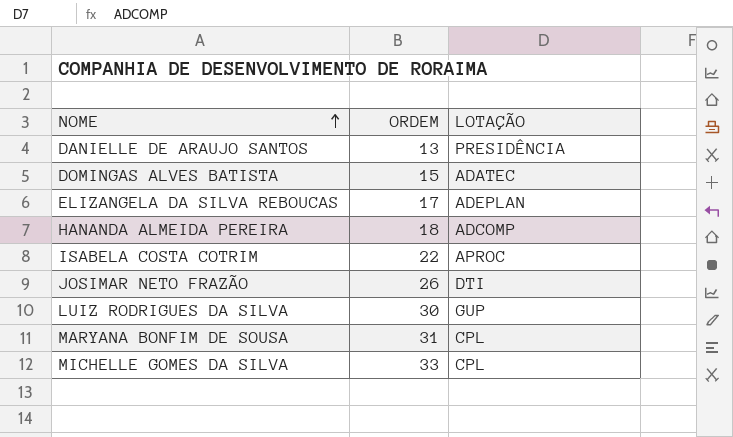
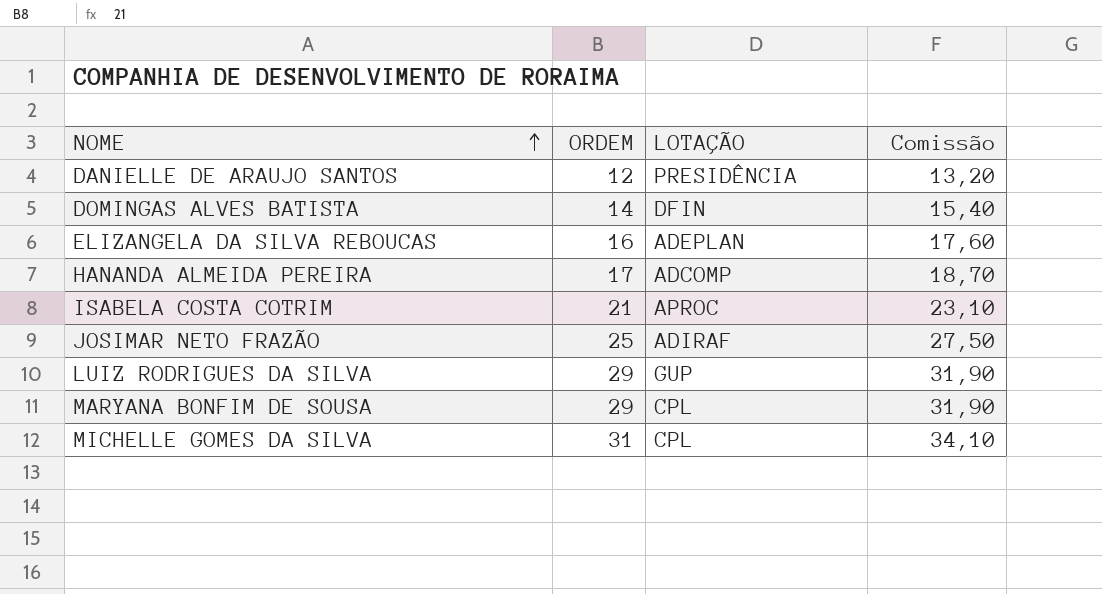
column Comissão | formula: none -> [ORDEM] * 1,1
DANIELLE DE ARAUJO SANTOS | ORDEM: 13 -> 12
DOMINGAS ALVES BATISTA | ORDEM: 15 -> 14
DOMINGAS ALVES BATISTA | LOTAÇÃO: ADATEC -> DFIN
ELIZANGELA DA SILVA REBOUCAS | ORDEM: 17 -> 16
HANANDA ALMEIDA PEREIRA | ORDEM: 18 -> 17
ISABELA COSTA COTRIM | ORDEM: 22 -> 21
JOSIMAR NETO FRAZÃO | ORDEM: 26 -> 25
JOSIMAR NETO FRAZÃO | LOTAÇÃO: DTI -> ADIRAF
LUIZ RODRIGUES DA SILVA | ORDEM: 30 -> 29
MARYANA BONFIM DE SOUSA | ORDEM: 31 -> 29
MICHELLE GOMES DA SILVA | ORDEM: 33 -> 31

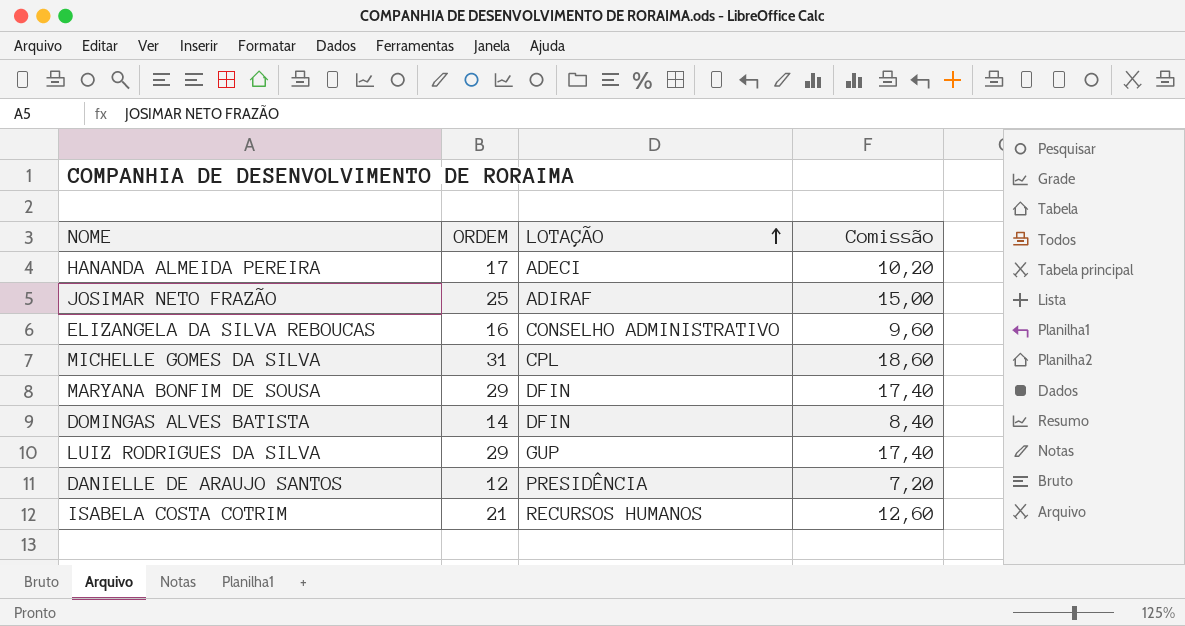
row order: NOME ascending -> LOTAÇÃO ascending
column Comissão | formula: [ORDEM] * 1,1 -> [ORDEM] * 0,6
HANANDA ALMEIDA PEREIRA | LOTAÇÃO: ADCOMP -> ADECI
ELIZANGELA DA SILVA REBOUCAS | LOTAÇÃO: ADEPLAN -> CONSELHO ADMINISTRATIVO
MARYANA BONFIM DE SOUSA | LOTAÇÃO: CPL -> DFIN
ISABELA COSTA COTRIM | LOTAÇÃO: APROC -> RECURSOS HUMANOS

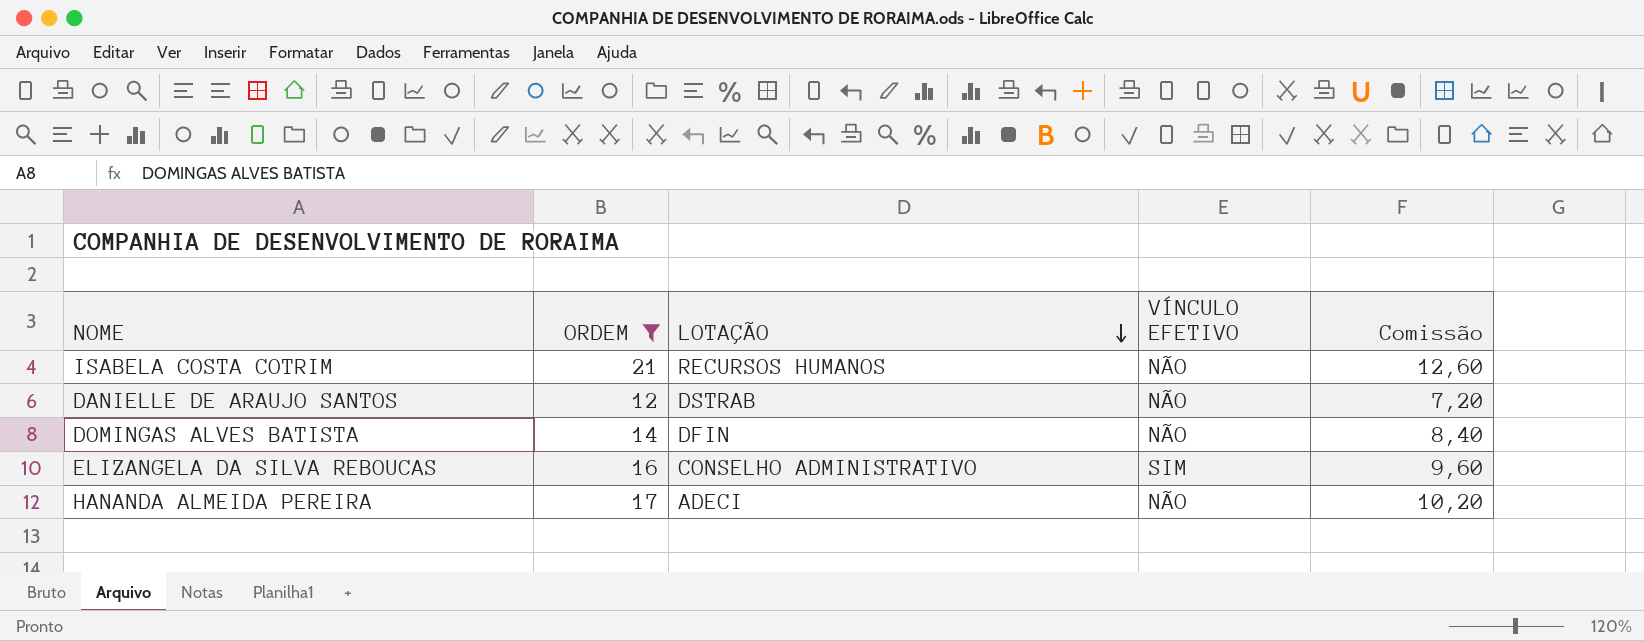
filter: none -> ORDEM <= 21
row order: LOTAÇÃO ascending -> LOTAÇÃO descending
column VÍNCULO EFETIVO | position: none -> 4
DANIELLE DE ARAUJO SANTOS | LOTAÇÃO: PRESIDÊNCIA -> DSTRAB

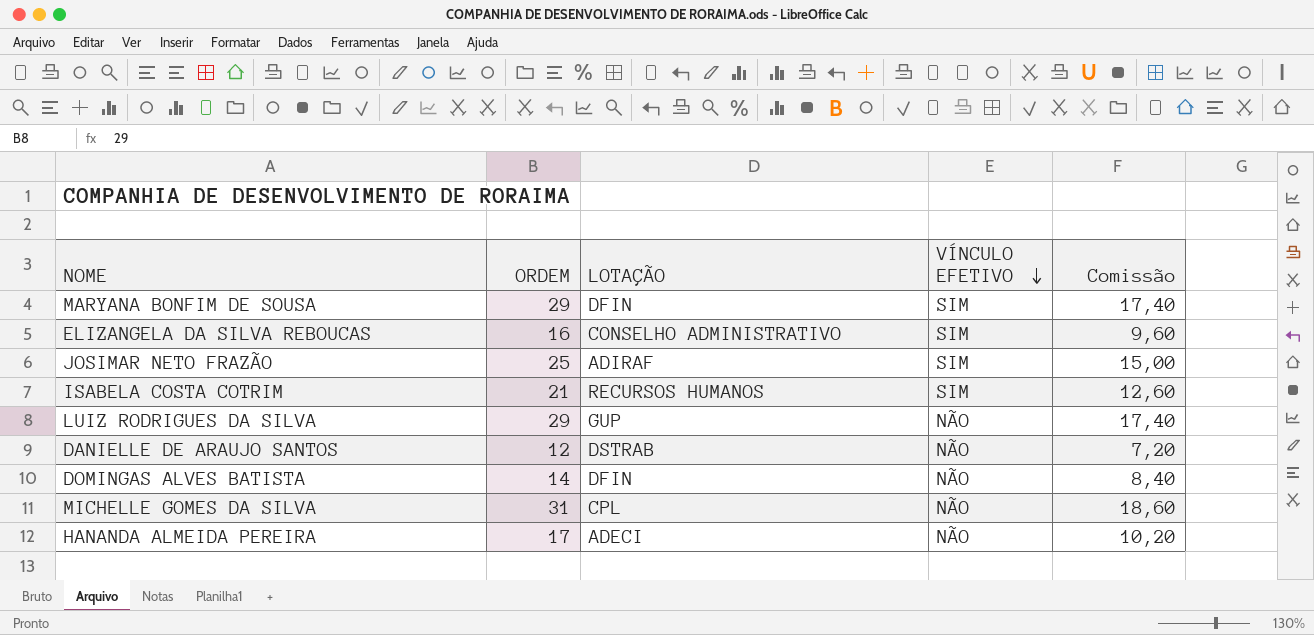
filter: ORDEM <= 21 -> none
row order: LOTAÇÃO descending -> VÍNCULO EFETIVO descending
ISABELA COSTA COTRIM | VÍNCULO EFETIVO: NÃO -> SIM

